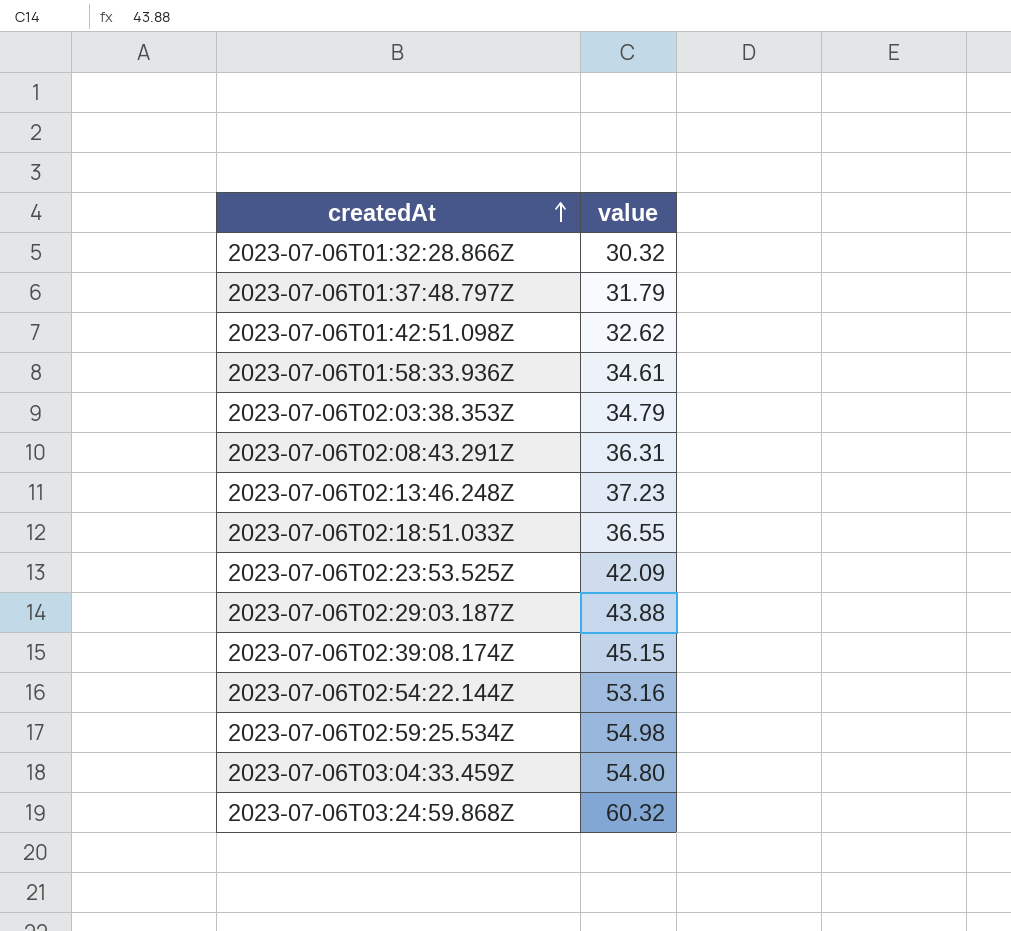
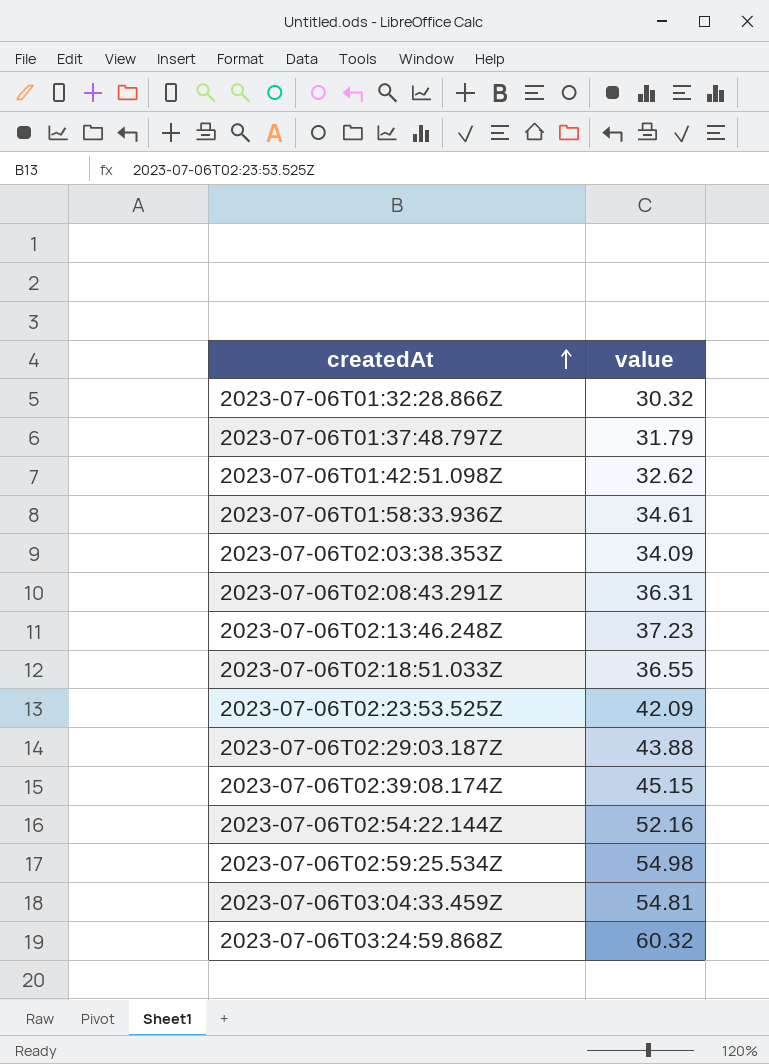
2023-07-06T02:03:38.353Z | value: 34.79 -> 34.09
2023-07-06T02:54:22.144Z | value: 53.16 -> 52.16
2023-07-06T03:04:33.459Z | value: 54.80 -> 54.81

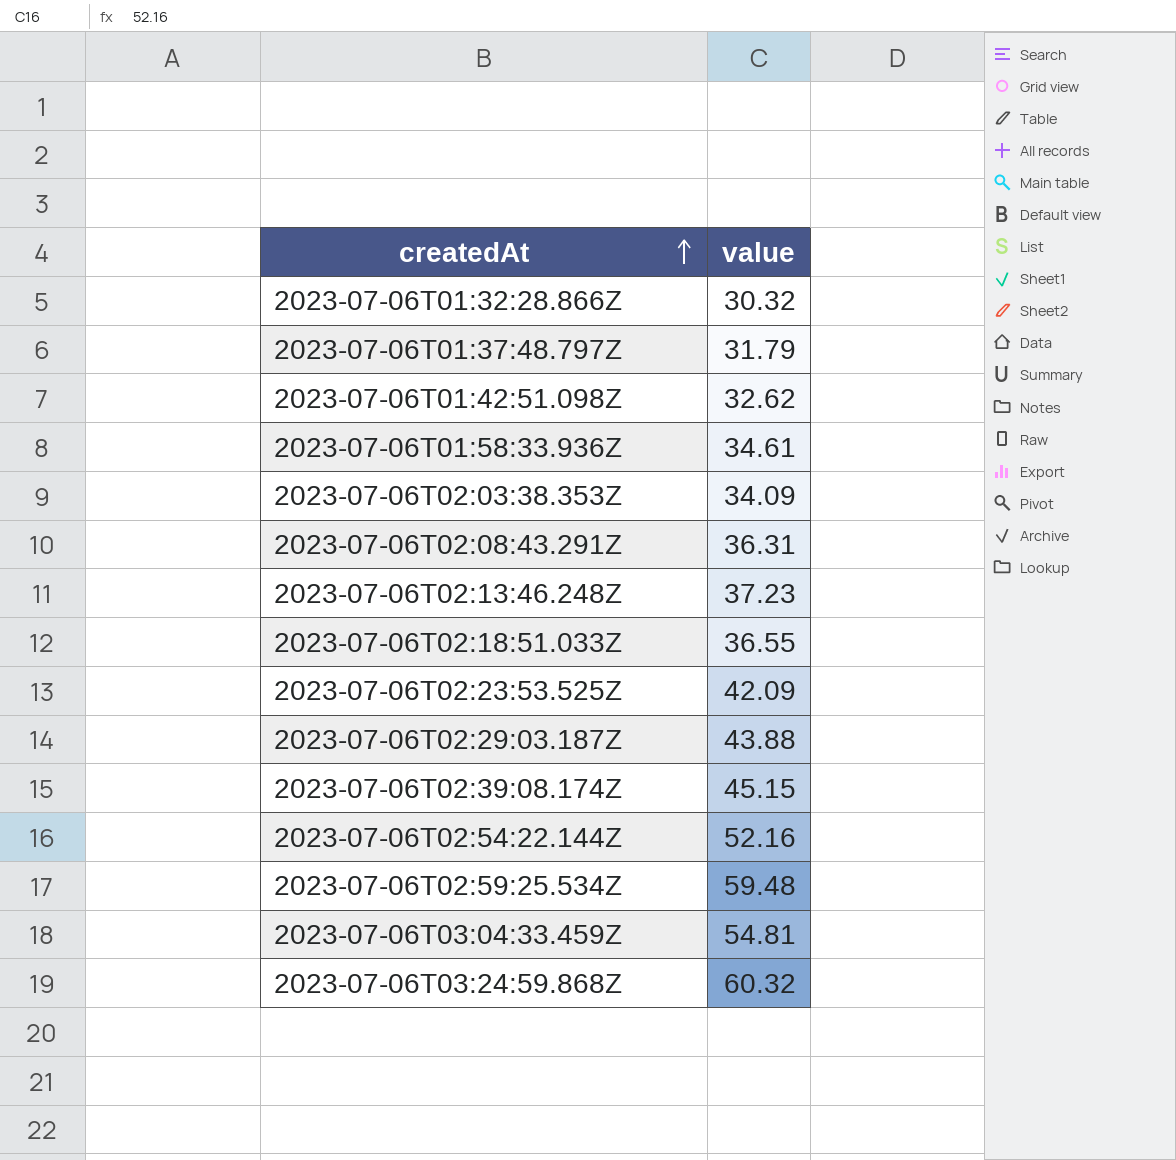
2023-07-06T02:59:25.534Z | value: 54.98 -> 59.48

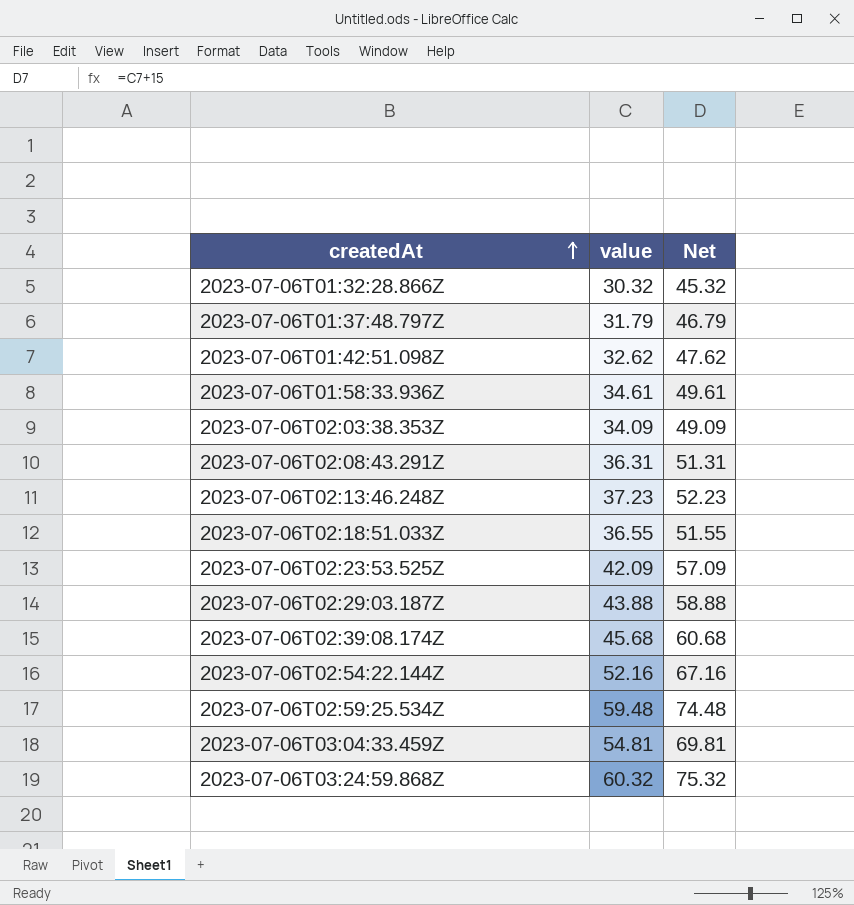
column Net | formula: none -> [value] + 15
2023-07-06T02:39:08.174Z | value: 45.15 -> 45.68

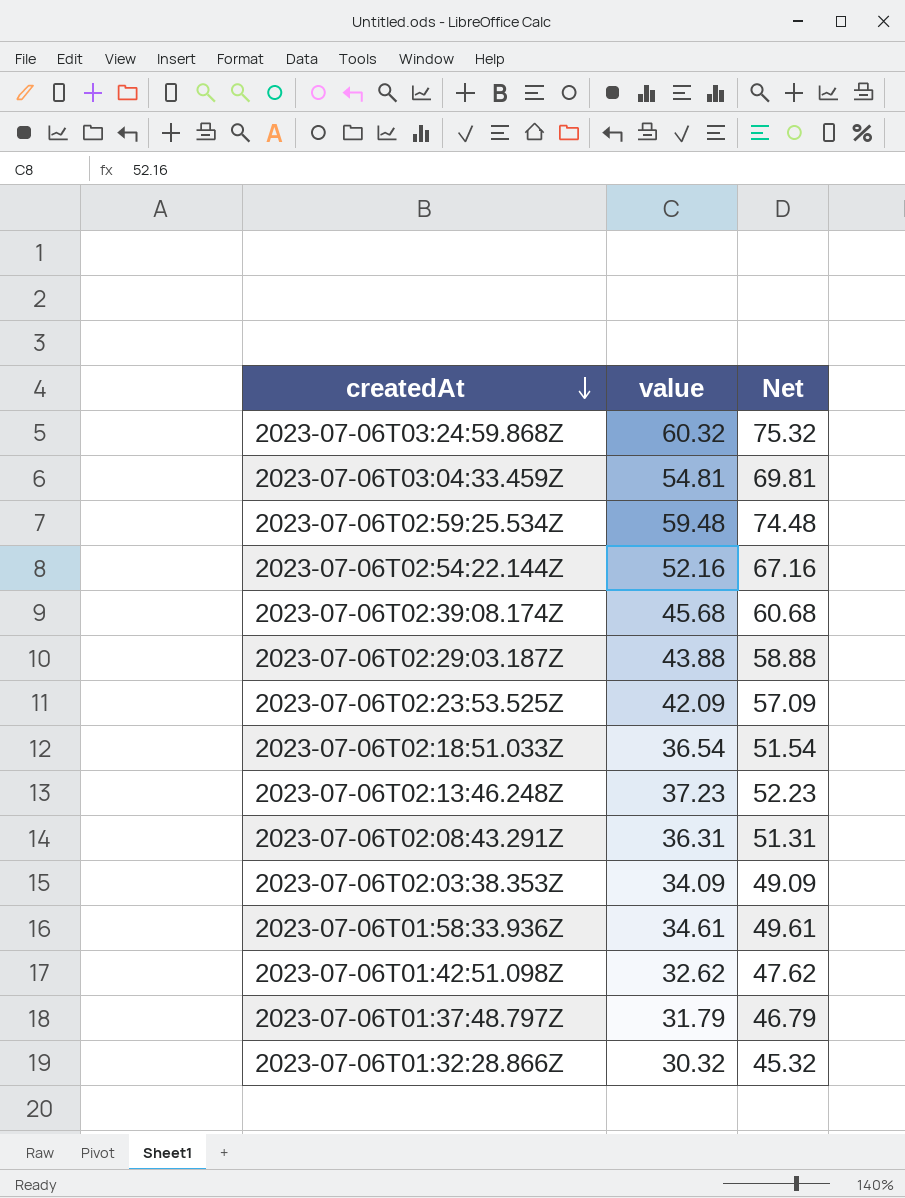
row order: createdAt ascending -> createdAt descending
2023-07-06T02:18:51.033Z | value: 36.55 -> 36.54
2023-07-06T02:18:51.033Z | Net: 51.55 -> 51.54

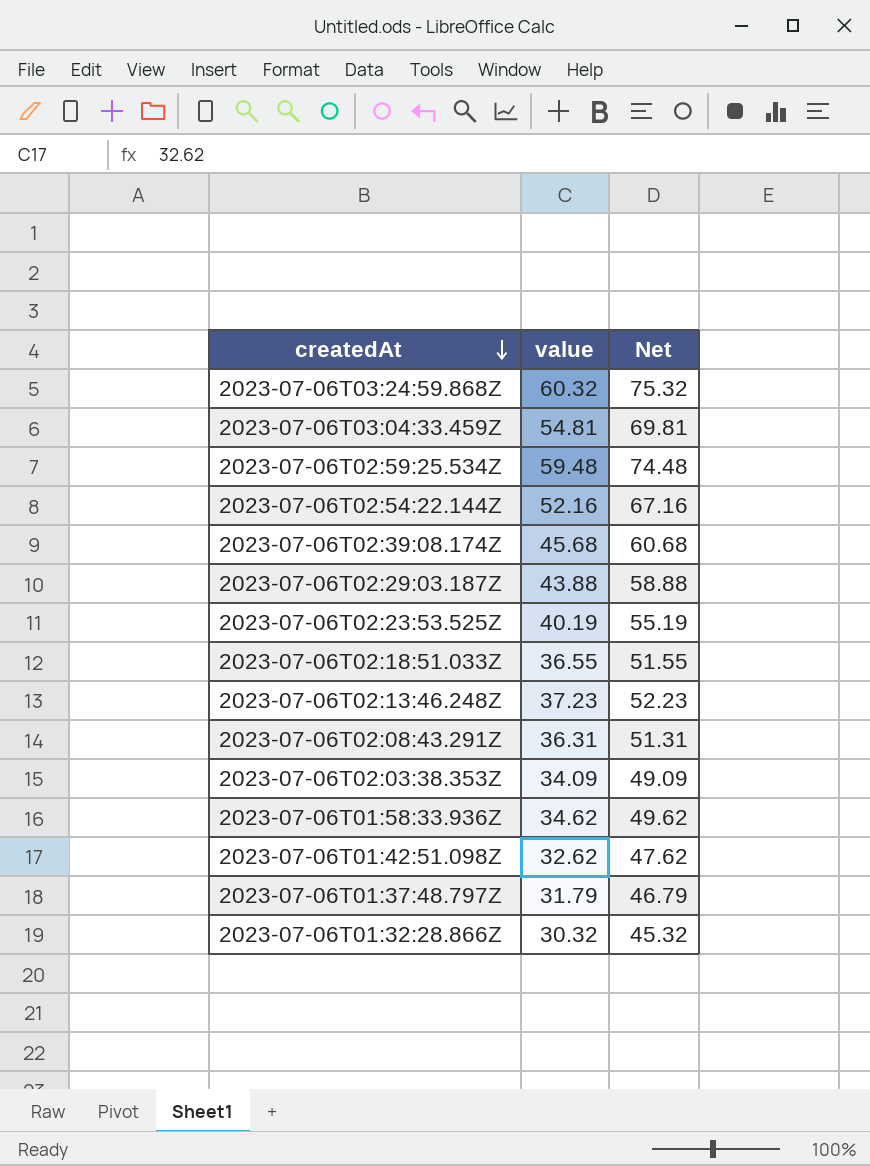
2023-07-06T02:23:53.525Z | value: 42.09 -> 40.19
2023-07-06T02:23:53.525Z | Net: 57.09 -> 55.19
2023-07-06T02:18:51.033Z | value: 36.54 -> 36.55
2023-07-06T02:18:51.033Z | Net: 51.54 -> 51.55
2023-07-06T01:58:33.936Z | value: 34.61 -> 34.62
2023-07-06T01:58:33.936Z | Net: 49.61 -> 49.62

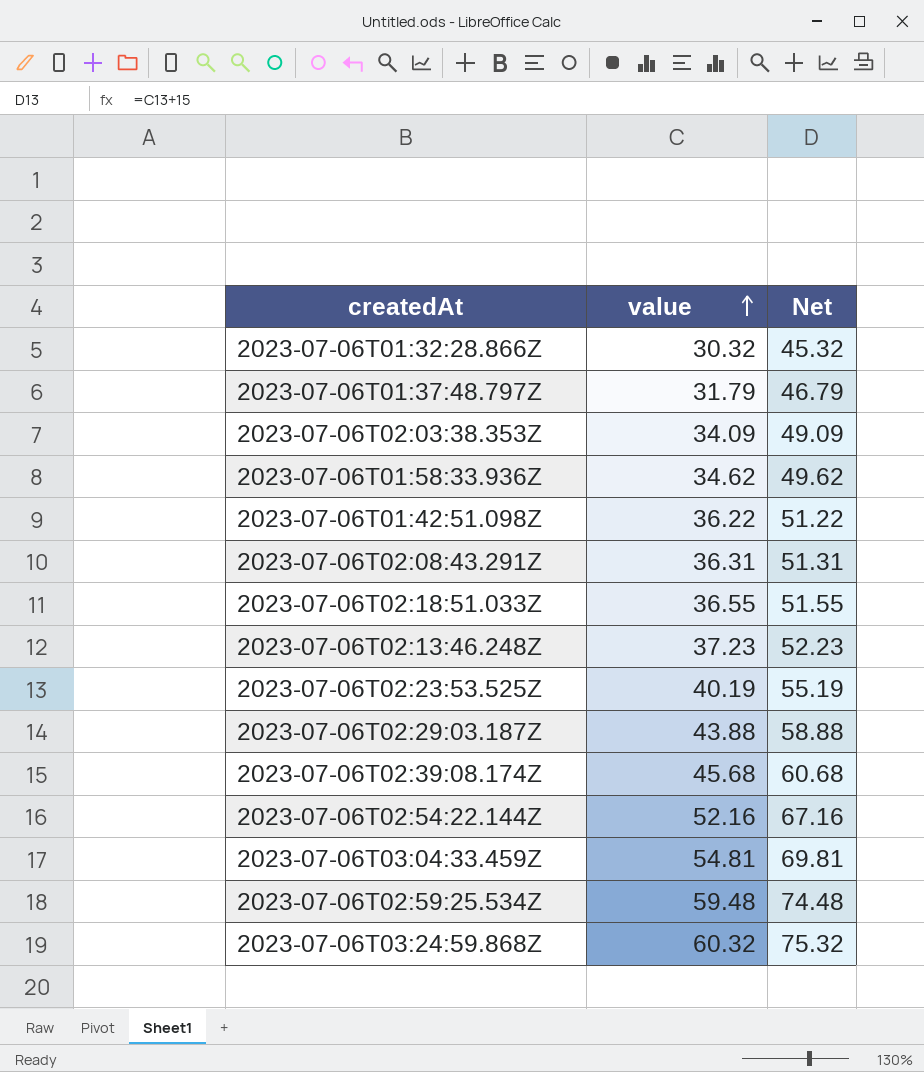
row order: createdAt descending -> value ascending
2023-07-06T01:42:51.098Z | value: 32.62 -> 36.22
2023-07-06T01:42:51.098Z | Net: 47.62 -> 51.22

